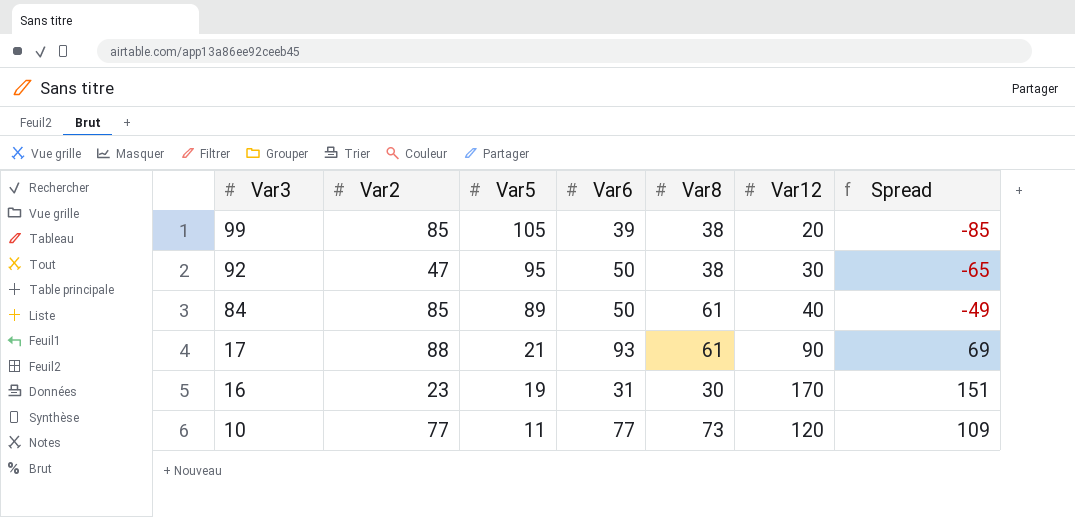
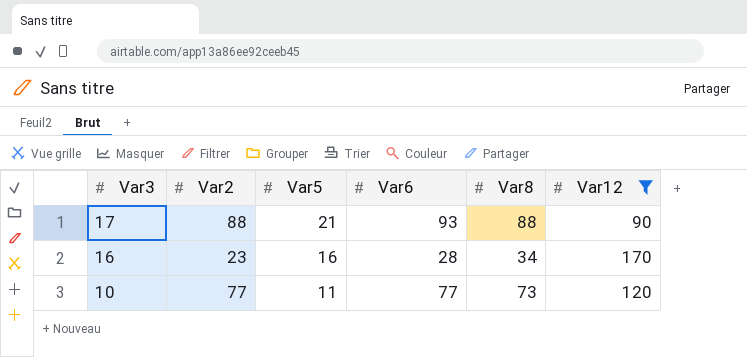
filter: none -> Var12 >= 90
column Spread | formula: [Var12] - [Var5] -> none
17 | Var8: 61 -> 88
16 | Var5: 19 -> 16
16 | Var6: 31 -> 28
16 | Var8: 30 -> 34

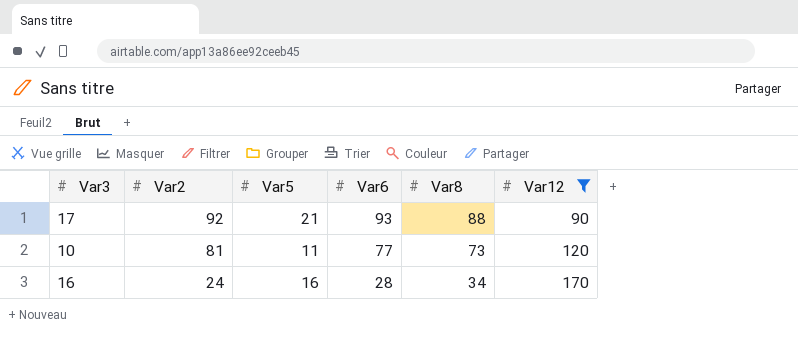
row order: Var3 descending -> Var2 descending
17 | Var2: 88 -> 92
10 | Var2: 77 -> 81
16 | Var2: 23 -> 24

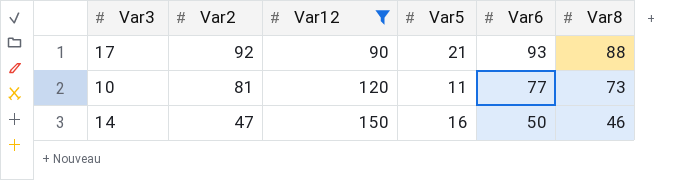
column Var12 | position: 6 -> 3
row 16: 24 | 16 | 28 | 34 | 170 -> none
row 14: none -> 47 | 150 | 16 | 50 | 46

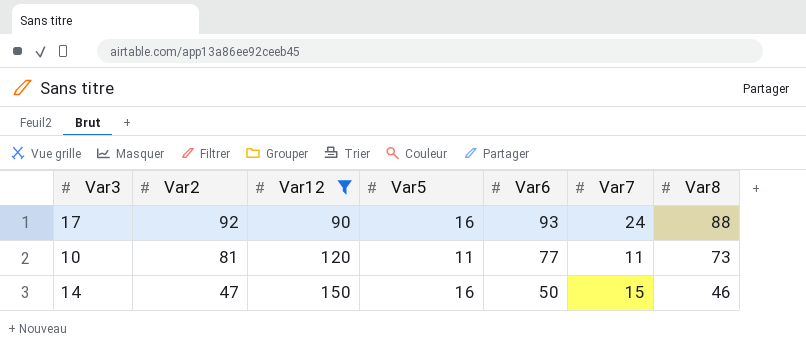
column Var7 | position: none -> 6
17 | Var5: 21 -> 16

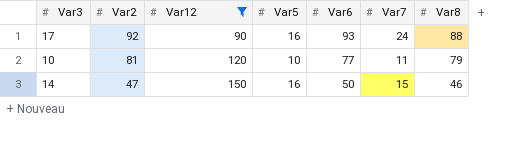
10 | Var5: 11 -> 10
10 | Var8: 73 -> 79

